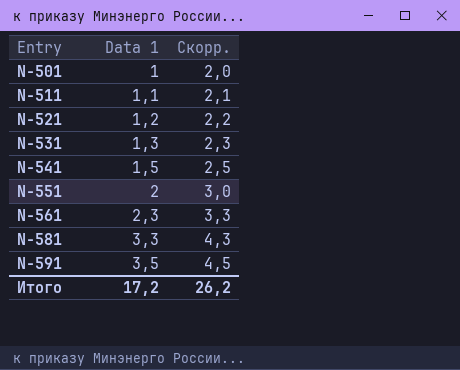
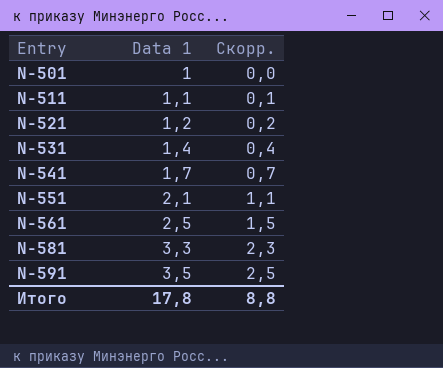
column Скорр. | formula: [Data 1] + 1 -> [Data 1] - 1
N-531 | Data 1: 1,3 -> 1,4
N-541 | Data 1: 1,5 -> 1,7
N-551 | Data 1: 2 -> 2,1
N-561 | Data 1: 2,3 -> 2,5
Итого | Data 1: 17,2 -> 17,8
Итого | Скорр.: 26,2 -> 8,8

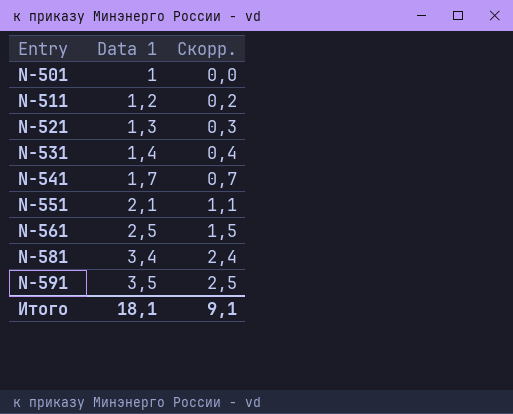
N-511 | Data 1: 1,1 -> 1,2
N-511 | Скорр.: 0,1 -> 0,2
N-521 | Data 1: 1,2 -> 1,3
N-521 | Скорр.: 0,2 -> 0,3
N-581 | Data 1: 3,3 -> 3,4
N-581 | Скорр.: 2,3 -> 2,4
Итого | Data 1: 17,8 -> 18,1
Итого | Скорр.: 8,8 -> 9,1

